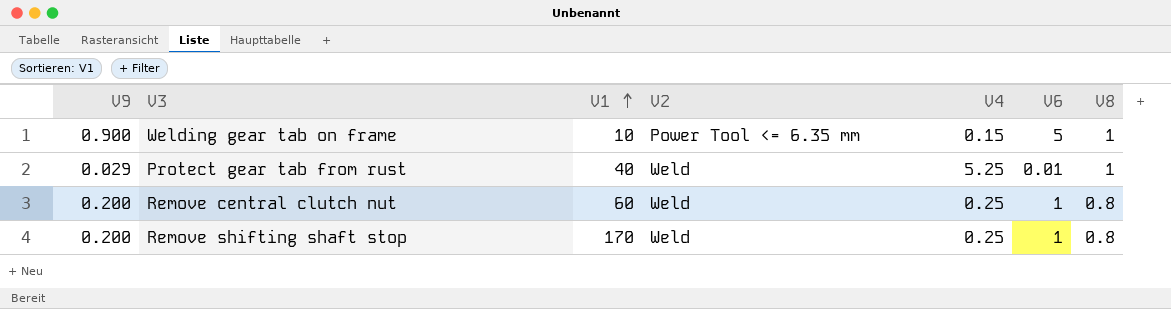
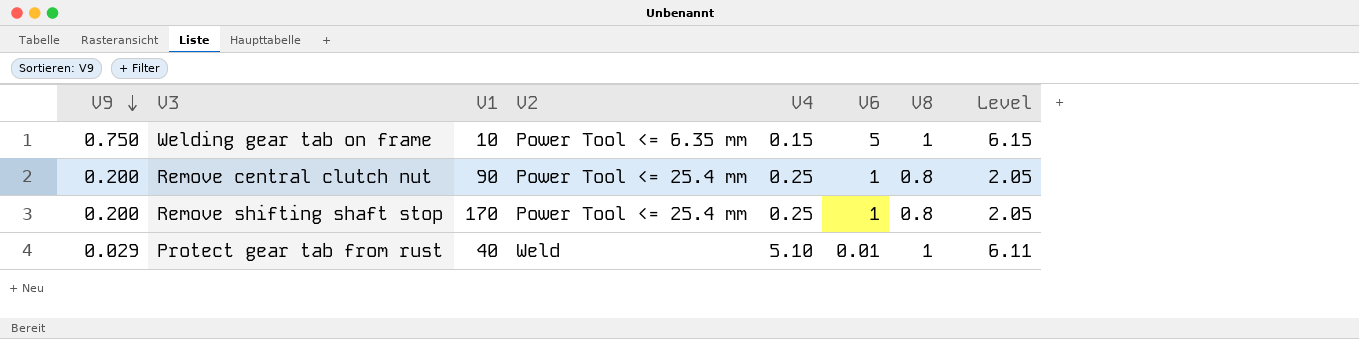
row order: V1 ascending -> V9 descending
column Level | formula: none -> [V4] + [V6] + [V8]
Welding gear tab on frame | V9: 0.900 -> 0.750
Remove central clutch nut | V1: 60 -> 90
Remove central clutch nut | V2: Weld -> Power Tool <= 25.4 mm
Remove shifting shaft stop | V2: Weld -> Power Tool <= 25.4 mm
Protect gear tab from rust | V4: 5.25 -> 5.10

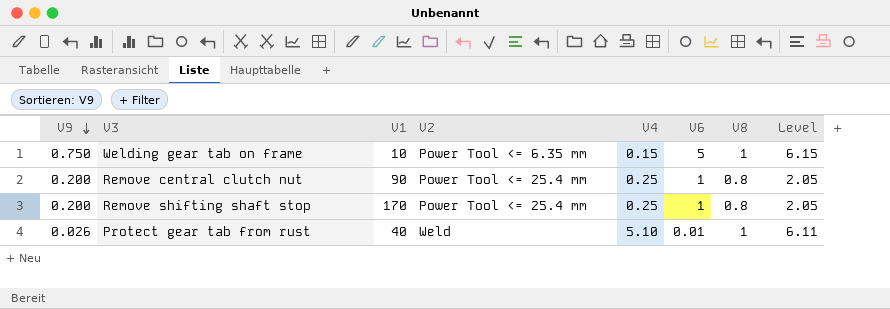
Protect gear tab from rust | V9: 0.029 -> 0.026

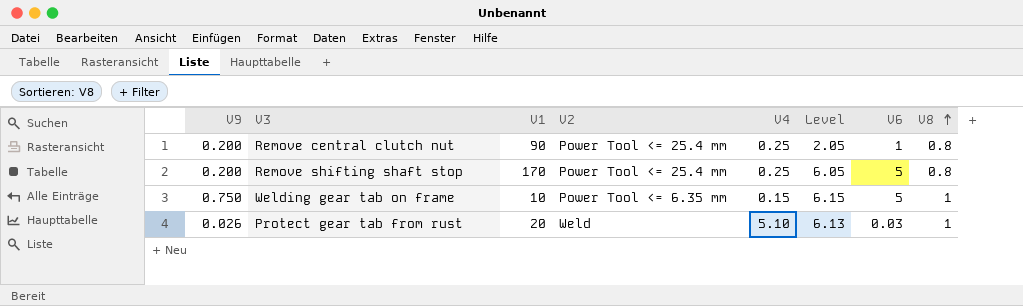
row order: V9 descending -> V8 ascending
column Level | position: 8 -> 6
Remove shifting shaft stop | Level: 2.05 -> 6.05
Remove shifting shaft stop | V6: 1 -> 5
Protect gear tab from rust | V1: 40 -> 20
Protect gear tab from rust | Level: 6.11 -> 6.13
Protect gear tab from rust | V6: 0.01 -> 0.03

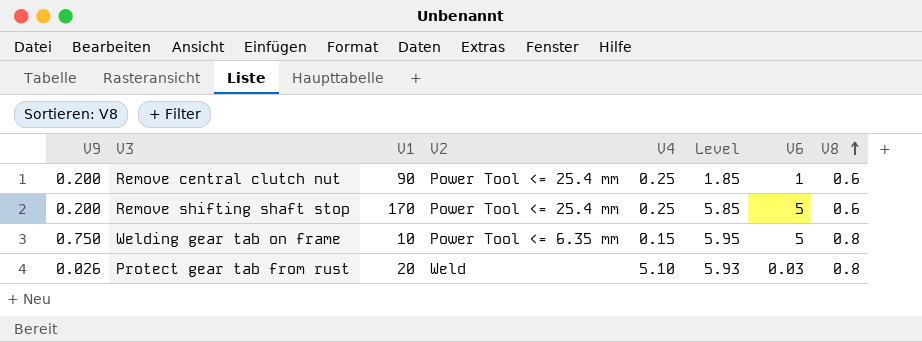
Remove central clutch nut | Level: 2.05 -> 1.85
Remove central clutch nut | V8: 0.8 -> 0.6
Remove shifting shaft stop | Level: 6.05 -> 5.85
Remove shifting shaft stop | V8: 0.8 -> 0.6
Welding gear tab on frame | Level: 6.15 -> 5.95
Welding gear tab on frame | V8: 1 -> 0.8
Protect gear tab from rust | Level: 6.13 -> 5.93
Protect gear tab from rust | V8: 1 -> 0.8

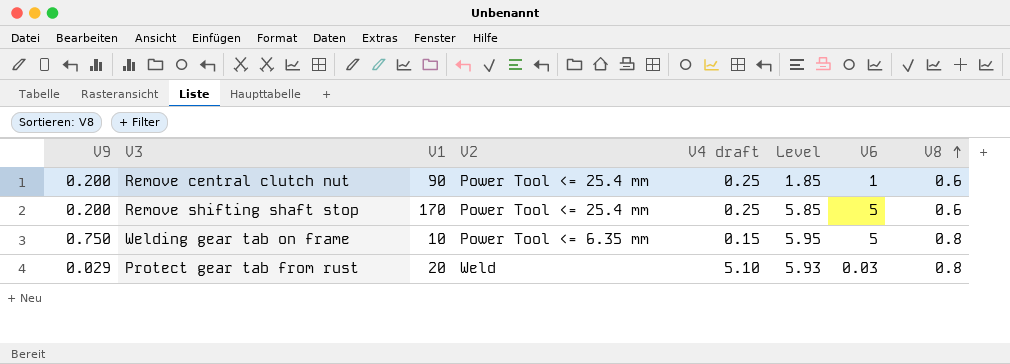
column name: V4 -> V4 draft
Protect gear tab from rust | V9: 0.026 -> 0.029

